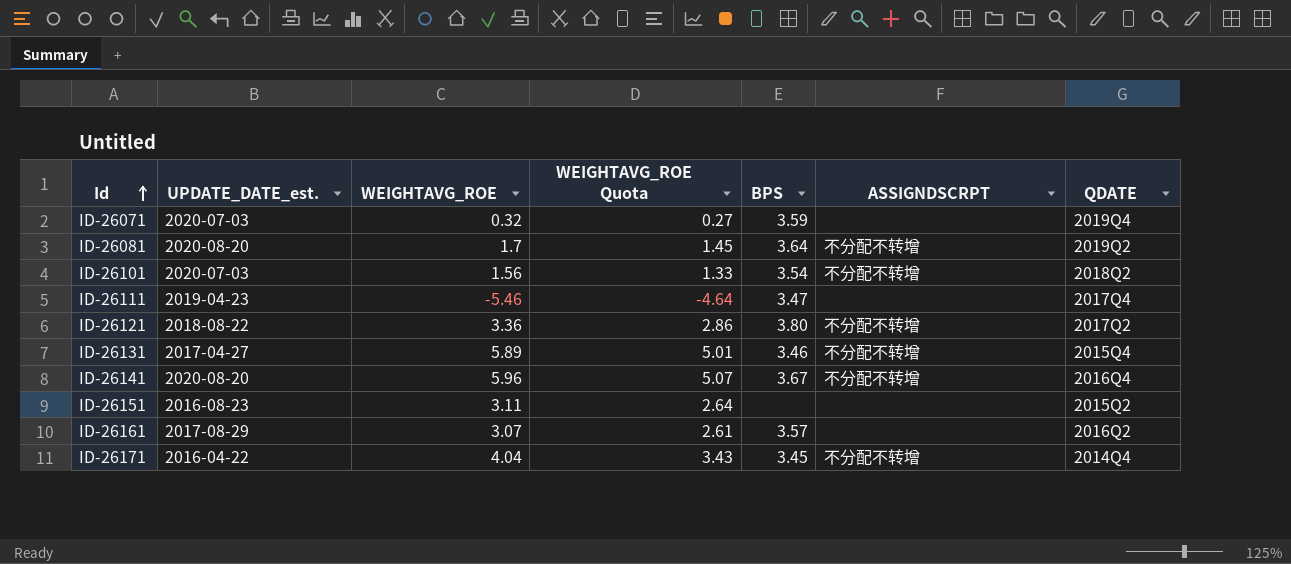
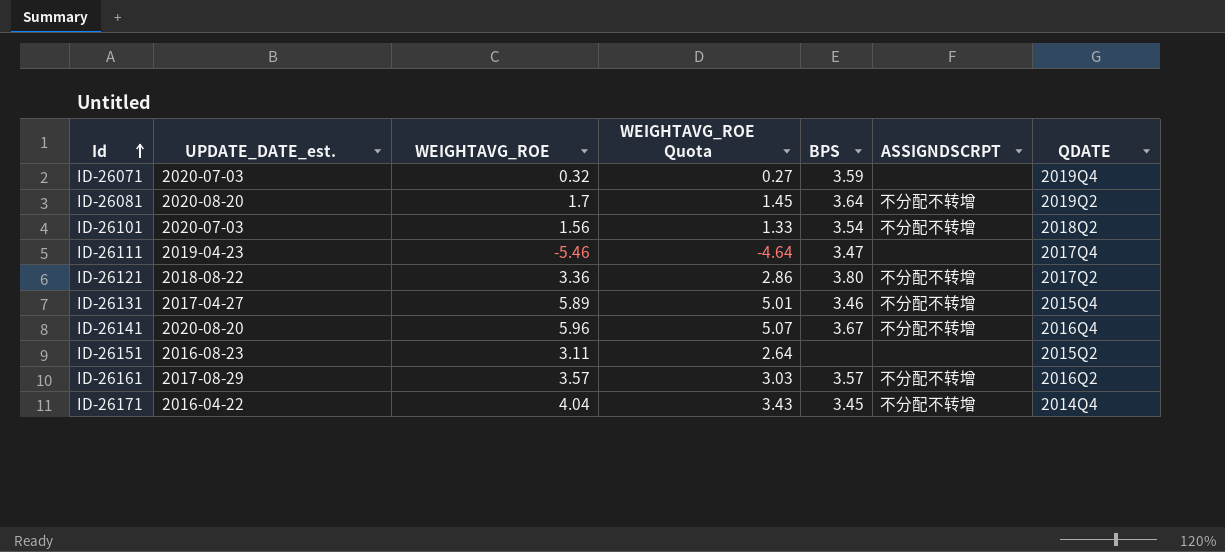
ID-26161 | WEIGHTAVG_ROE: 3.07 -> 3.57
ID-26161 | WEIGHTAVG_ROE Quota: 2.61 -> 3.03
ID-26161 | ASSIGNDSCRPT: none -> 不分配不转增

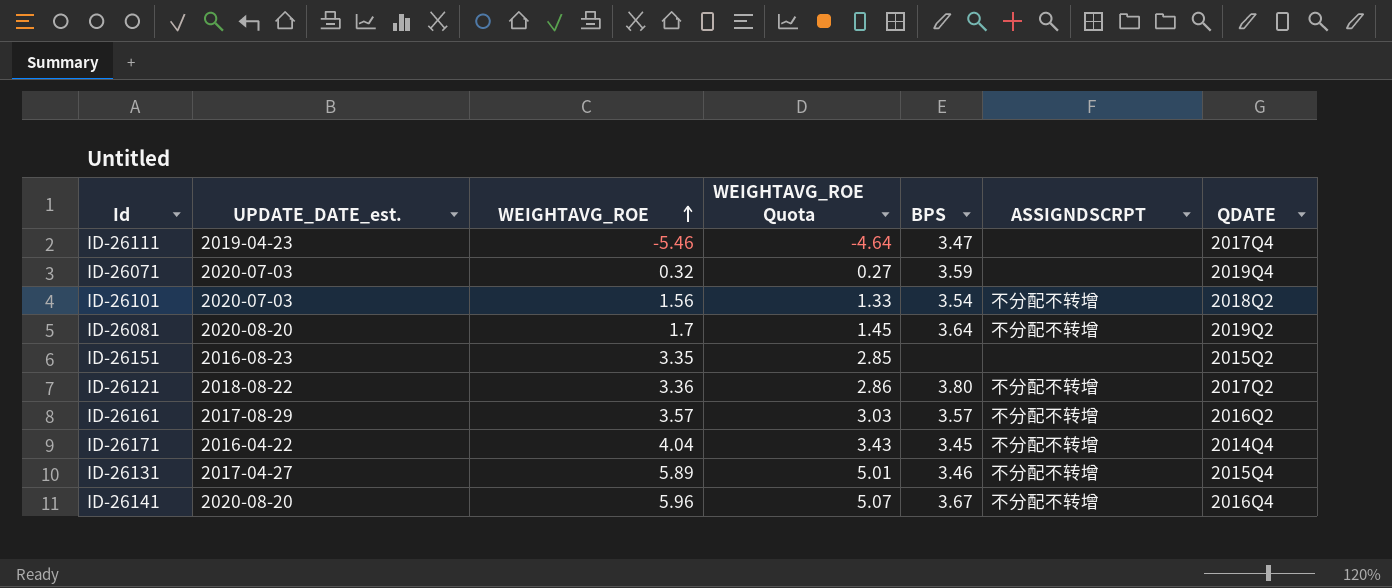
row order: Id ascending -> WEIGHTAVG_ROE ascending
ID-26151 | WEIGHTAVG_ROE: 3.11 -> 3.35
ID-26151 | WEIGHTAVG_ROE Quota: 2.64 -> 2.85

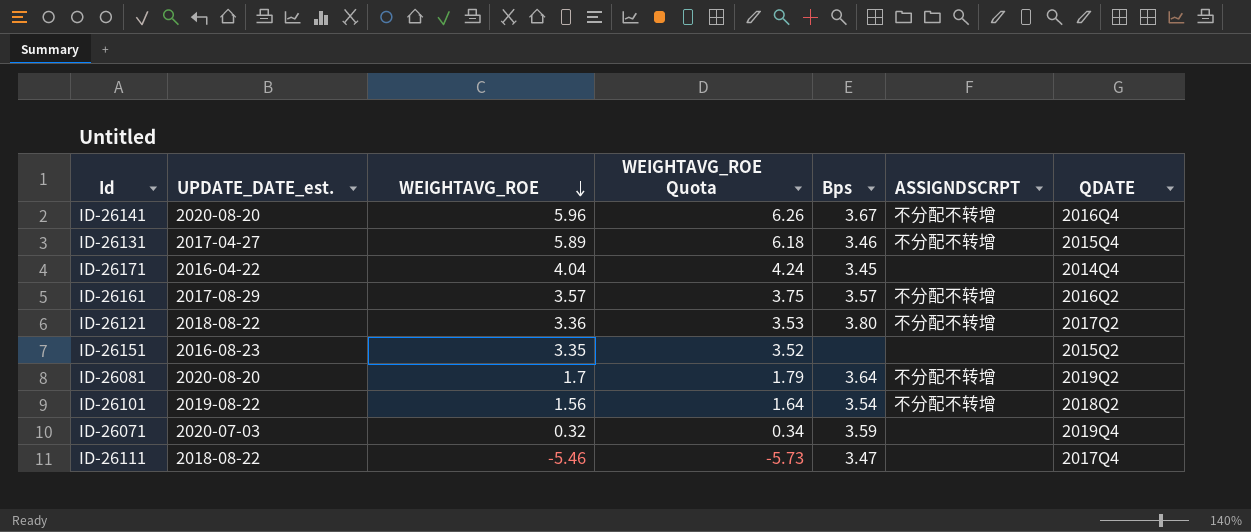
row order: WEIGHTAVG_ROE ascending -> WEIGHTAVG_ROE descending
column WEIGHTAVG_ROE Quota | formula: [WEIGHTAVG_ROE] * 0.85 -> [WEIGHTAVG_ROE] * 1.05
column name: BPS -> Bps
ID-26171 | ASSIGNDSCRPT: 不分配不转增 -> none
ID-26101 | UPDATE_DATE_est.: 2020-07-03 -> 2019-08-22
ID-26111 | UPDATE_DATE_est.: 2019-04-23 -> 2018-08-22

